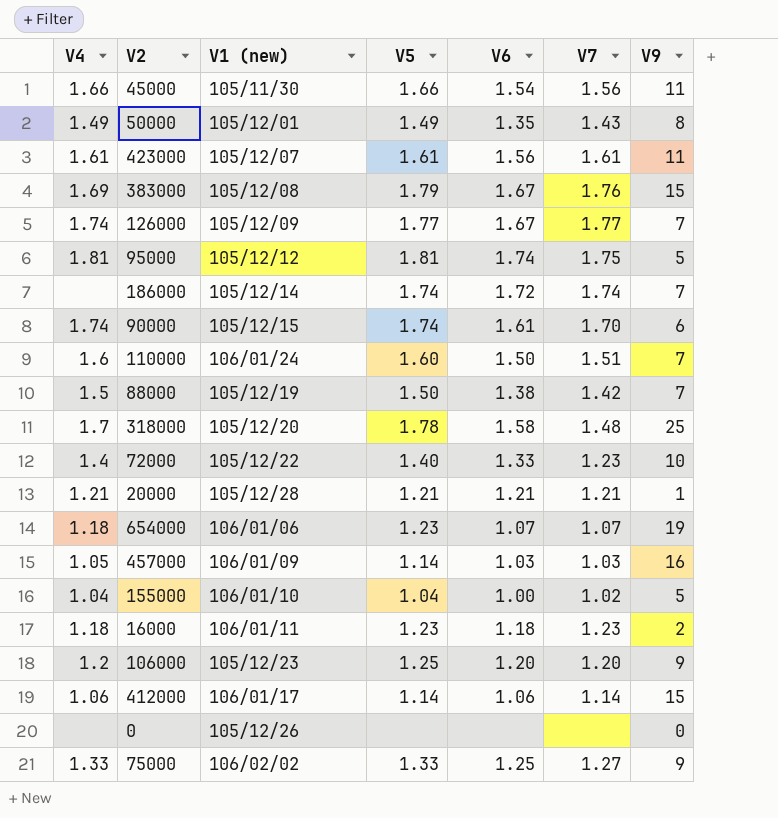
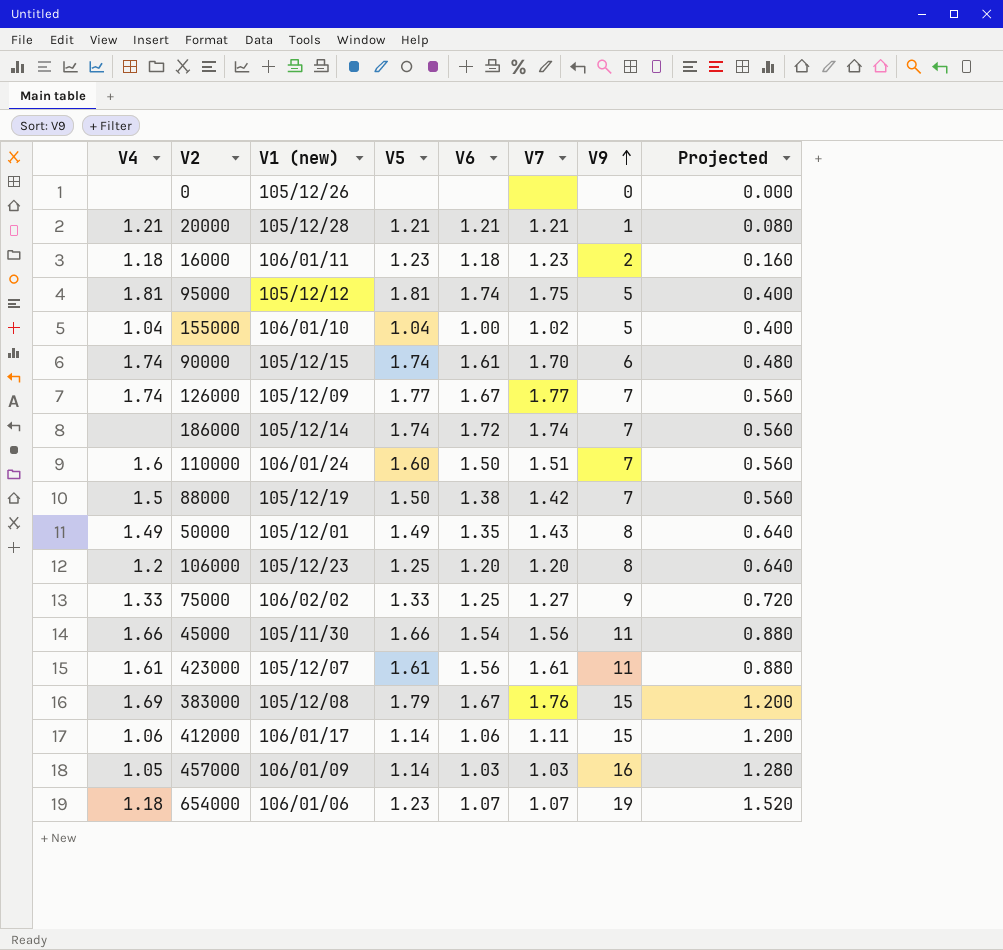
row order: none -> V9 ascending
column Projected | formula: none -> [V9] * 0.08
row 318000: 1.7 | 105/12/20 | 1.78 | 1.58 | 1.48 | 25 -> none
row 72000: 1.4 | 105/12/22 | 1.40 | 1.33 | 1.23 | 10 -> none
106000 | V9: 9 -> 8
412000 | V7: 1.14 -> 1.11

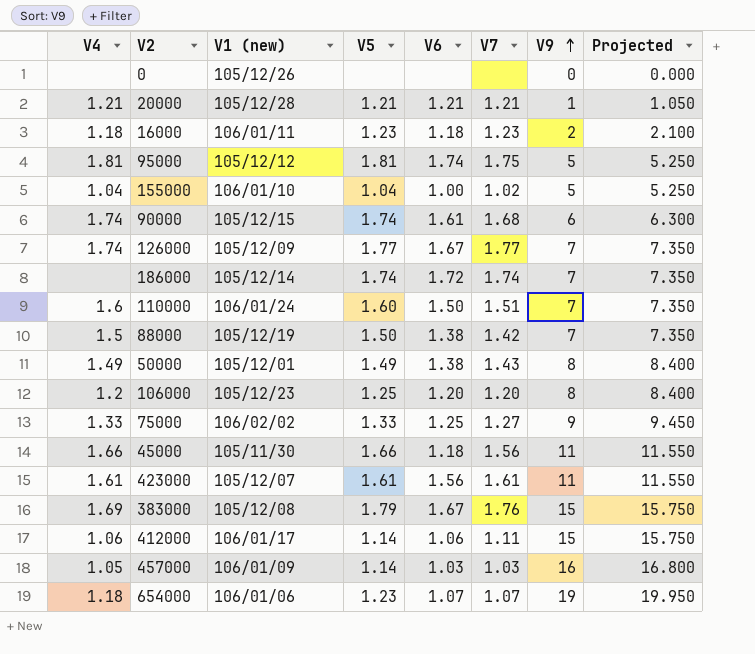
column Projected | formula: [V9] * 0.08 -> [V9] * 1.05
90000 | V7: 1.70 -> 1.68
50000 | V6: 1.35 -> 1.38
45000 | V6: 1.54 -> 1.18

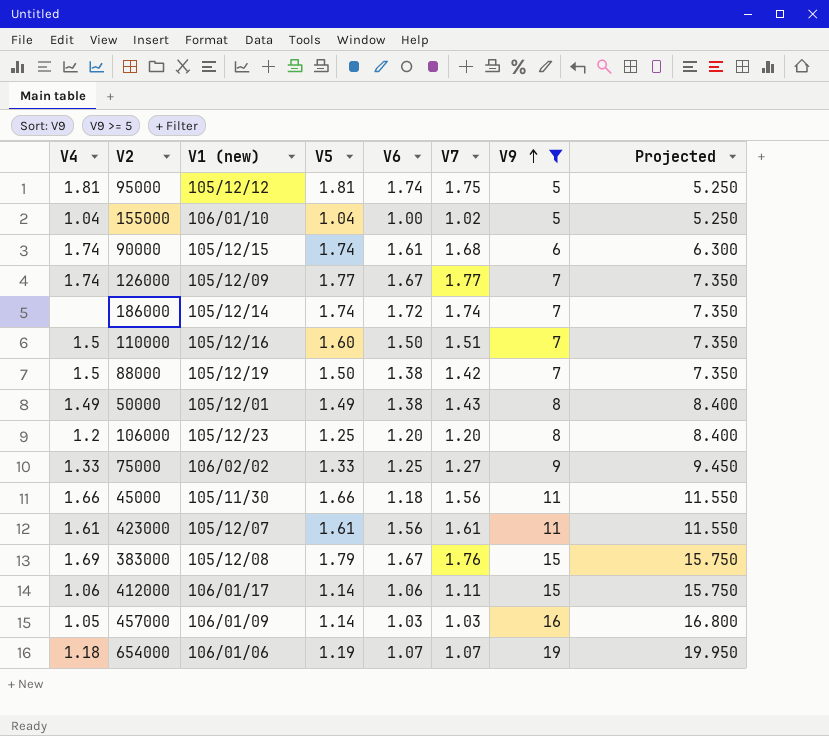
filter: none -> V9 >= 5
110000 | V4: 1.6 -> 1.5
110000 | V1 (new): 106/01/24 -> 105/12/16
654000 | V5: 1.23 -> 1.19

